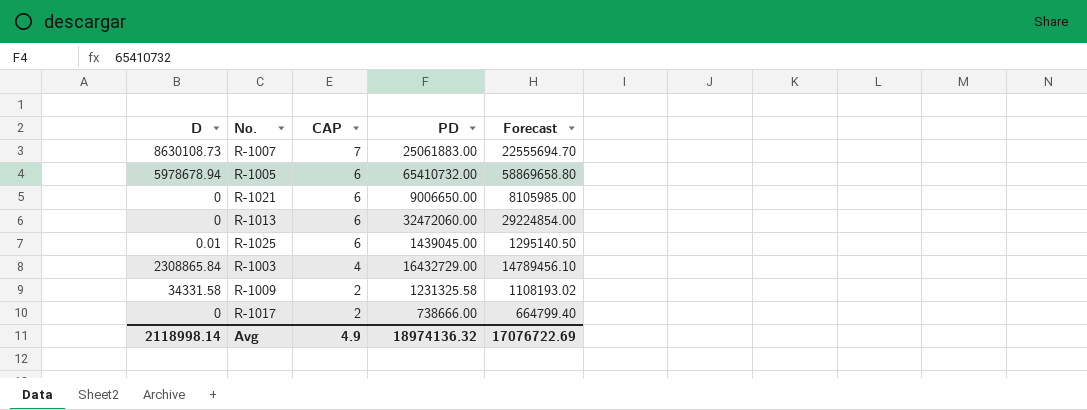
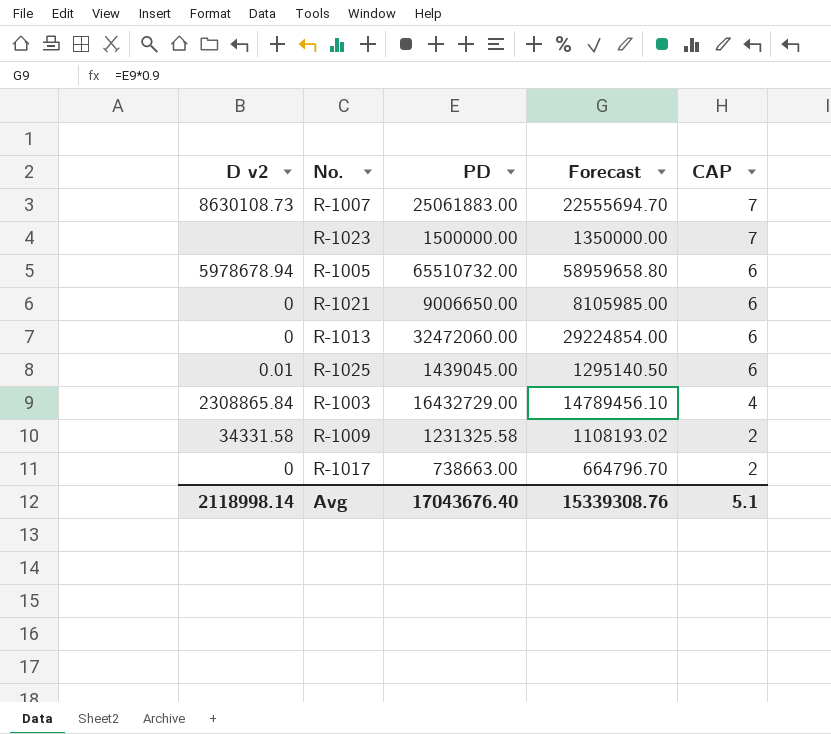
column name: D -> D v2
column CAP | position: 3 -> 5
row R-1023: none -> none | 1500000.00 | 1350000.00 | 7
R-1005 | PD: 65410732.00 -> 65510732.00
R-1005 | Forecast: 58869658.80 -> 58959658.80
R-1017 | PD: 738666.00 -> 738663.00
R-1017 | Forecast: 664799.40 -> 664796.70
Avg | PD: 18974136.32 -> 17043676.40
Avg | Forecast: 17076722.69 -> 15339308.76
Avg | CAP: 4.9 -> 5.1

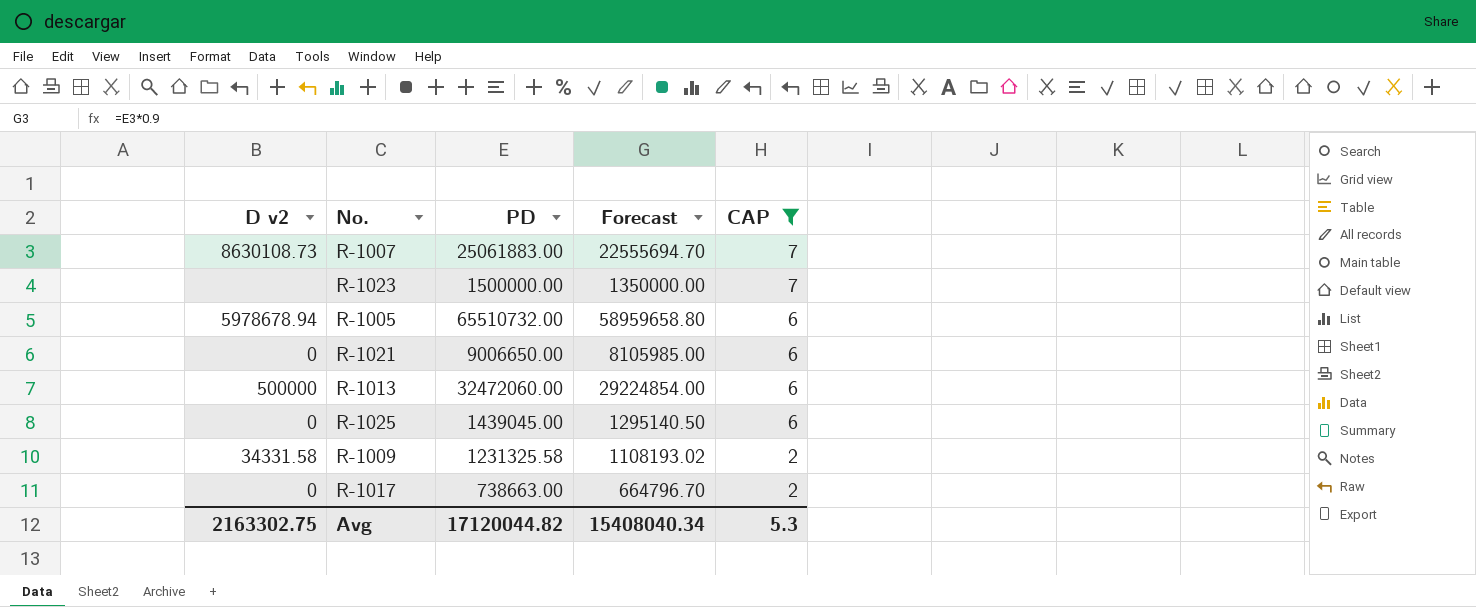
filter: none -> CAP != 4
R-1013 | D v2: 0 -> 500000
R-1025 | D v2: 0.01 -> 0
Avg | D v2: 2118998.14 -> 2163302.75
Avg | PD: 17043676.40 -> 17120044.82
Avg | Forecast: 15339308.76 -> 15408040.34
Avg | CAP: 5.1 -> 5.3

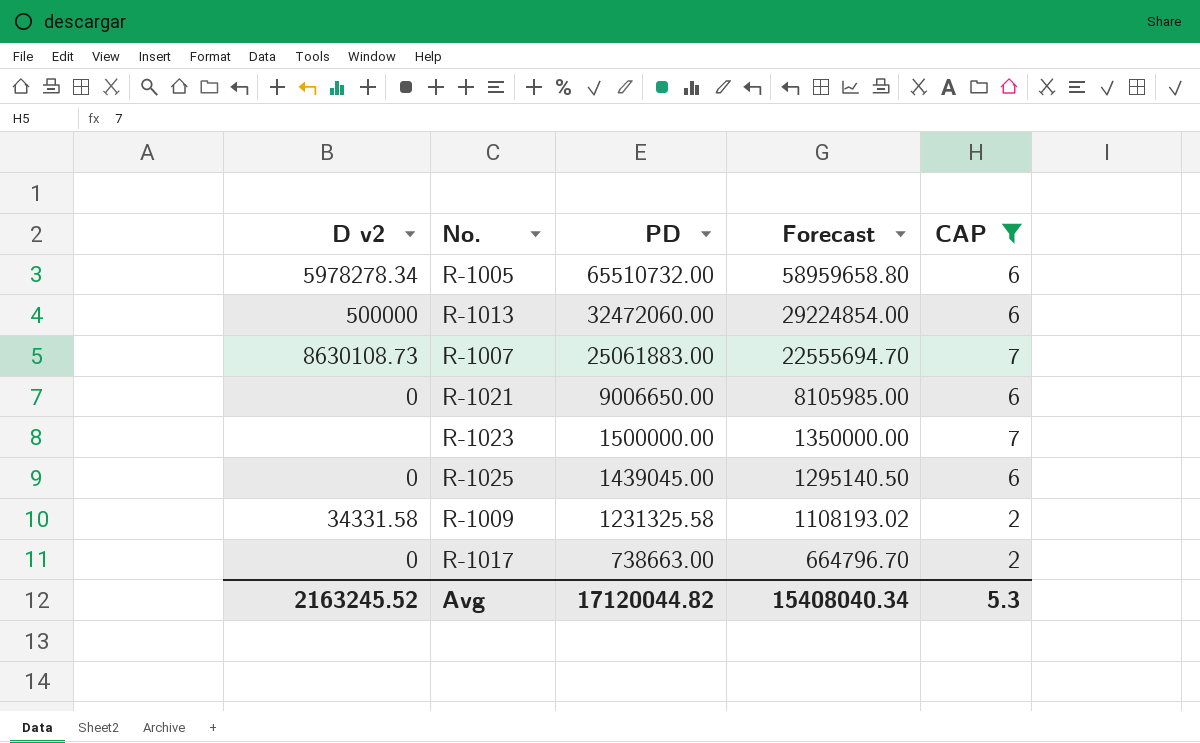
row order: CAP descending -> PD descending
R-1005 | D v2: 5978678.94 -> 5978278.34
Avg | D v2: 2163302.75 -> 2163245.52

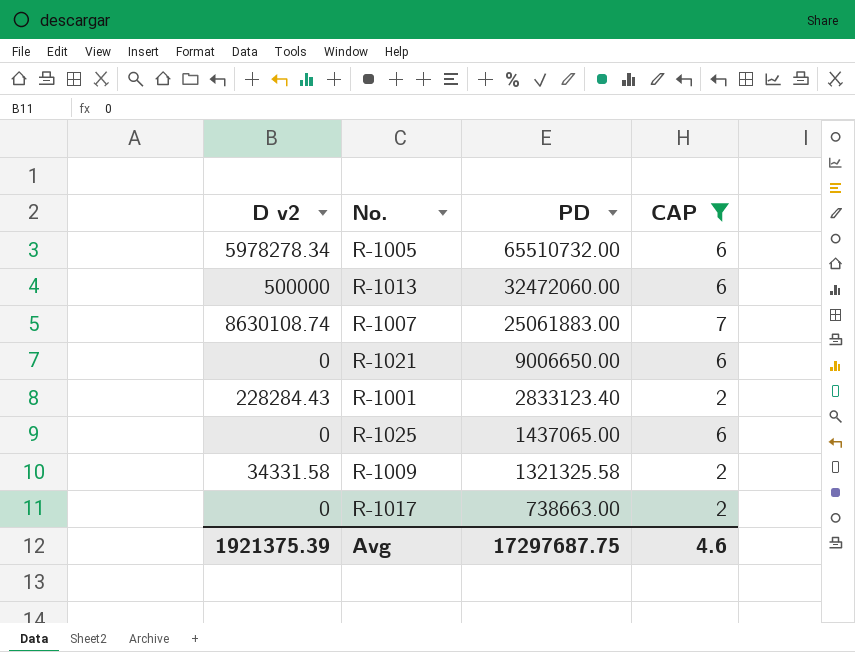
column Forecast | formula: [PD] * 0.9 -> none
row R-1023: none | 1500000.00 | 1350000.00 | 7 -> none
R-1007 | D v2: 8630108.73 -> 8630108.74
row R-1001: none -> 228284.43 | 2833123.40 | 2
R-1025 | PD: 1439045.00 -> 1437065.00
R-1009 | PD: 1231325.58 -> 1321325.58
Avg | D v2: 2163245.52 -> 1921375.39
Avg | PD: 17120044.82 -> 17297687.75
Avg | CAP: 5.3 -> 4.6

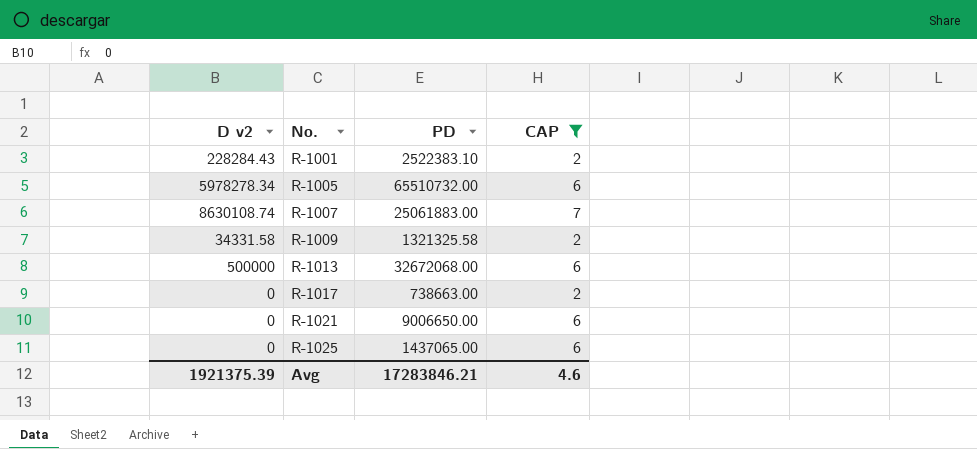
row order: PD descending -> No. ascending
R-1001 | PD: 2833123.40 -> 2522383.10
R-1013 | PD: 32472060.00 -> 32672068.00
Avg | PD: 17297687.75 -> 17283846.21

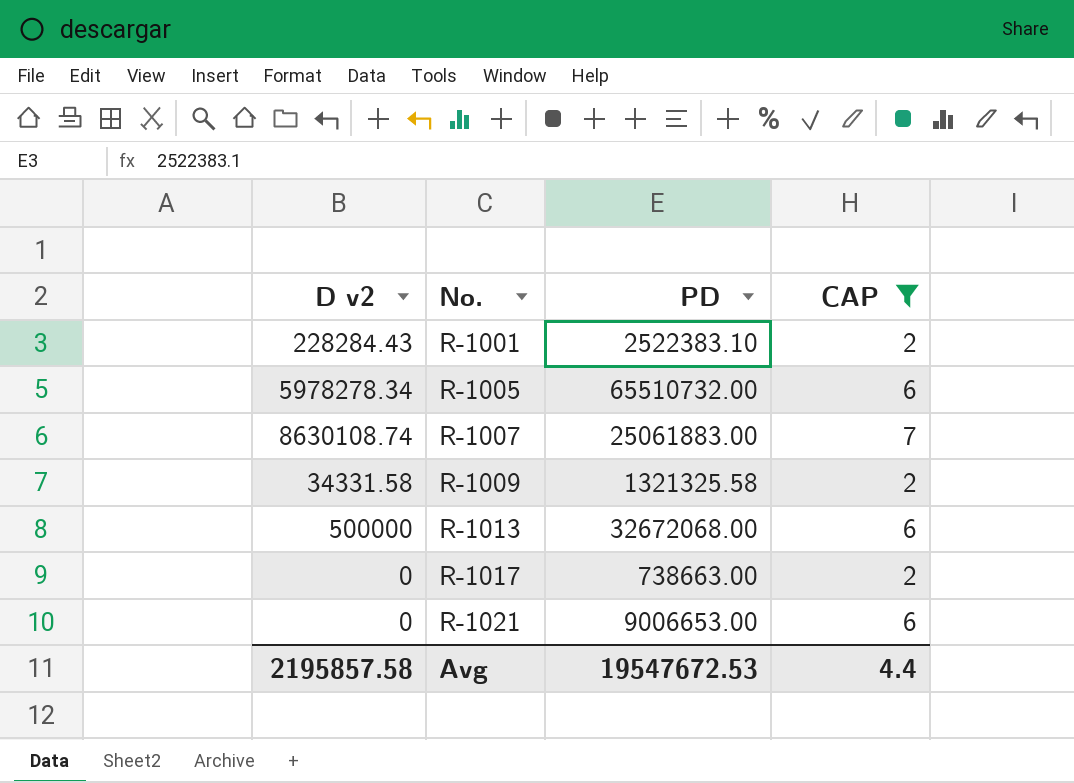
row R-1025: 0 | 1437065.00 | 6 -> none
R-1021 | PD: 9006650.00 -> 9006653.00
Avg | D v2: 1921375.39 -> 2195857.58
Avg | PD: 17283846.21 -> 19547672.53
Avg | CAP: 4.6 -> 4.4

